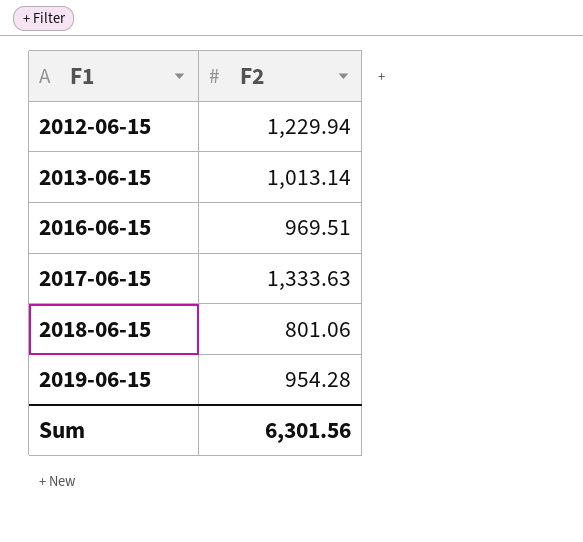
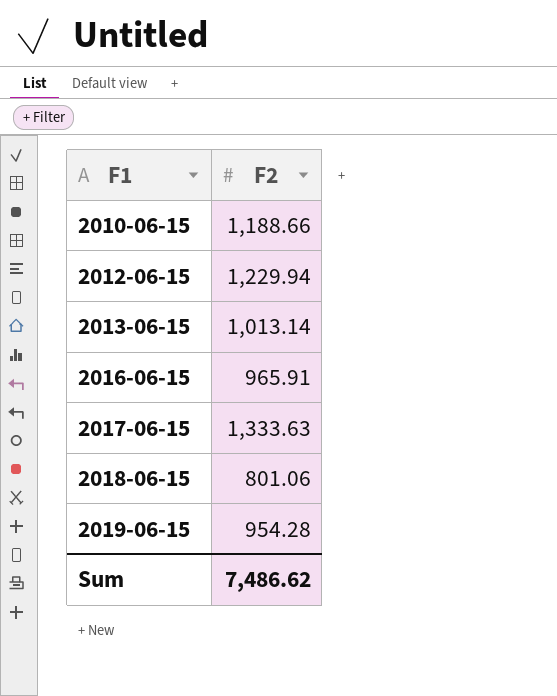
row 2010-06-15: none -> 1,188.66
2016-06-15 | F2: 969.51 -> 965.91
Sum | F2: 6,301.56 -> 7,486.62

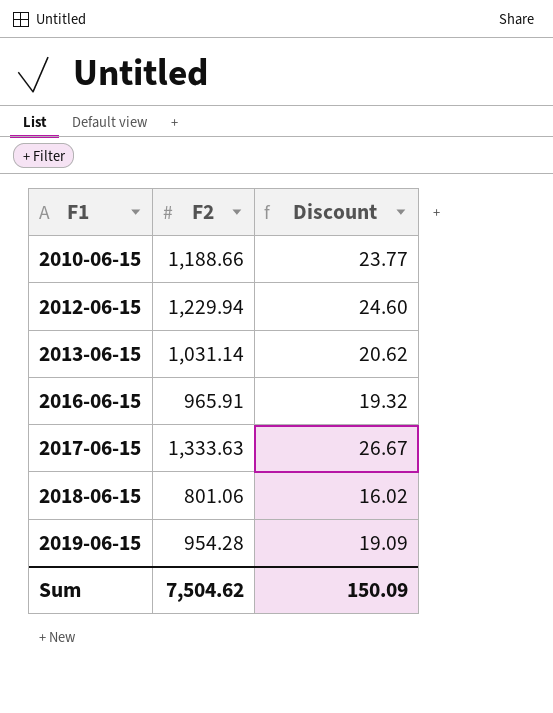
column Discount | formula: none -> [F2] * 0.02
2013-06-15 | F2: 1,013.14 -> 1,031.14
Sum | F2: 7,486.62 -> 7,504.62

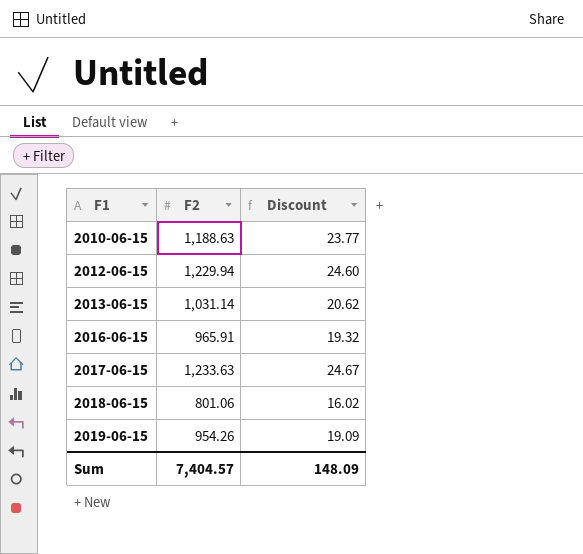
2010-06-15 | F2: 1,188.66 -> 1,188.63
2017-06-15 | F2: 1,333.63 -> 1,233.63
2017-06-15 | Discount: 26.67 -> 24.67
2019-06-15 | F2: 954.28 -> 954.26
Sum | F2: 7,504.62 -> 7,404.57
Sum | Discount: 150.09 -> 148.09

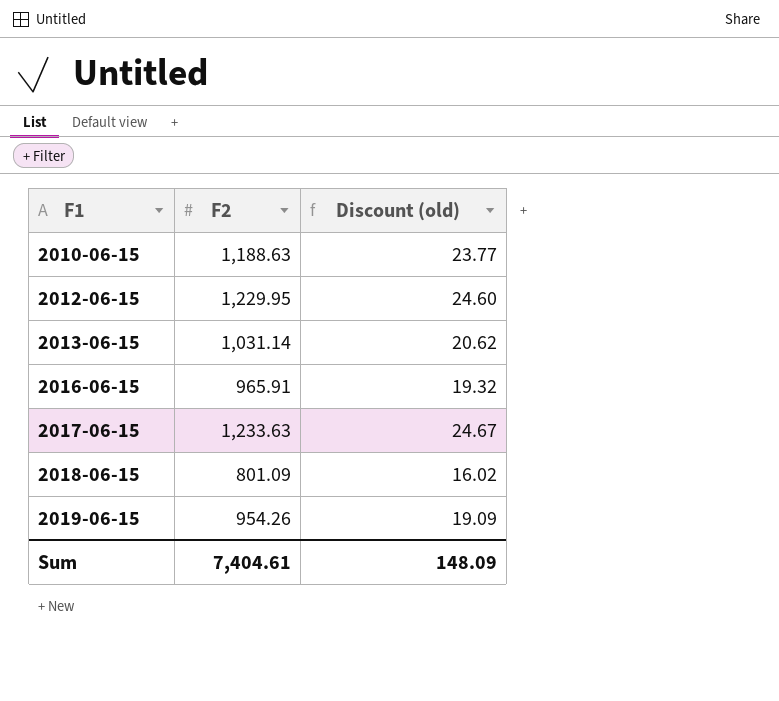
column name: Discount -> Discount (old)
2012-06-15 | F2: 1,229.94 -> 1,229.95
2018-06-15 | F2: 801.06 -> 801.09
Sum | F2: 7,404.57 -> 7,404.61

